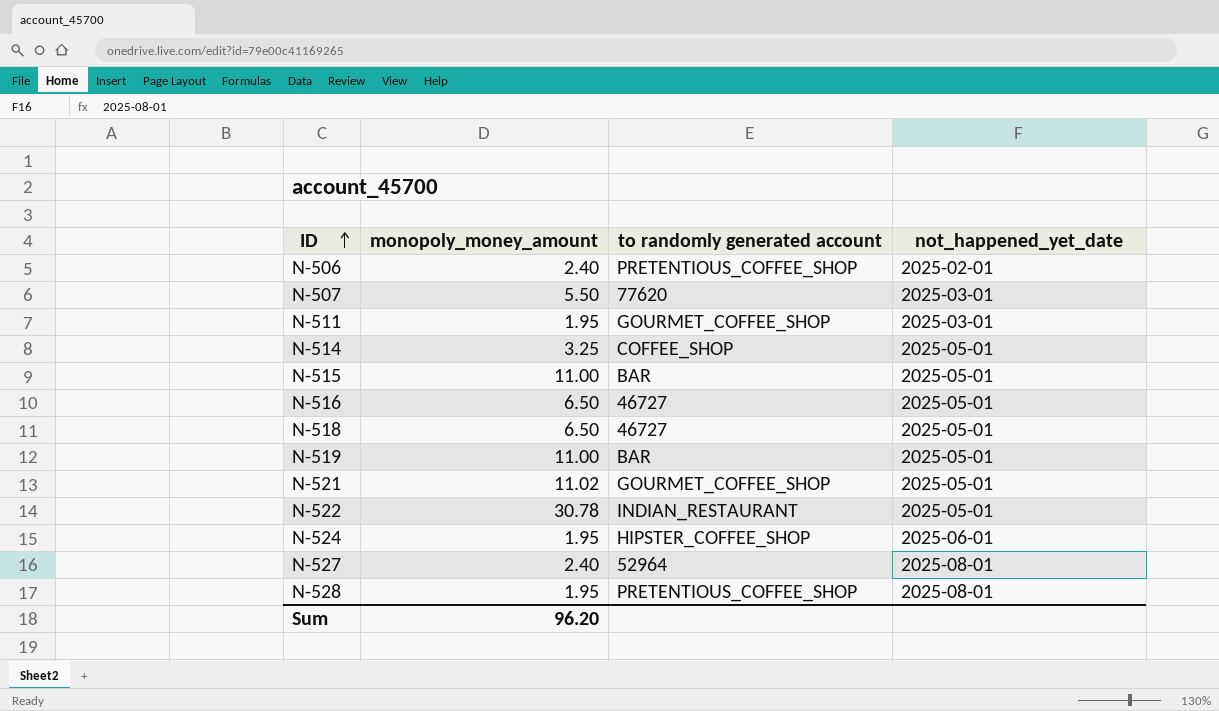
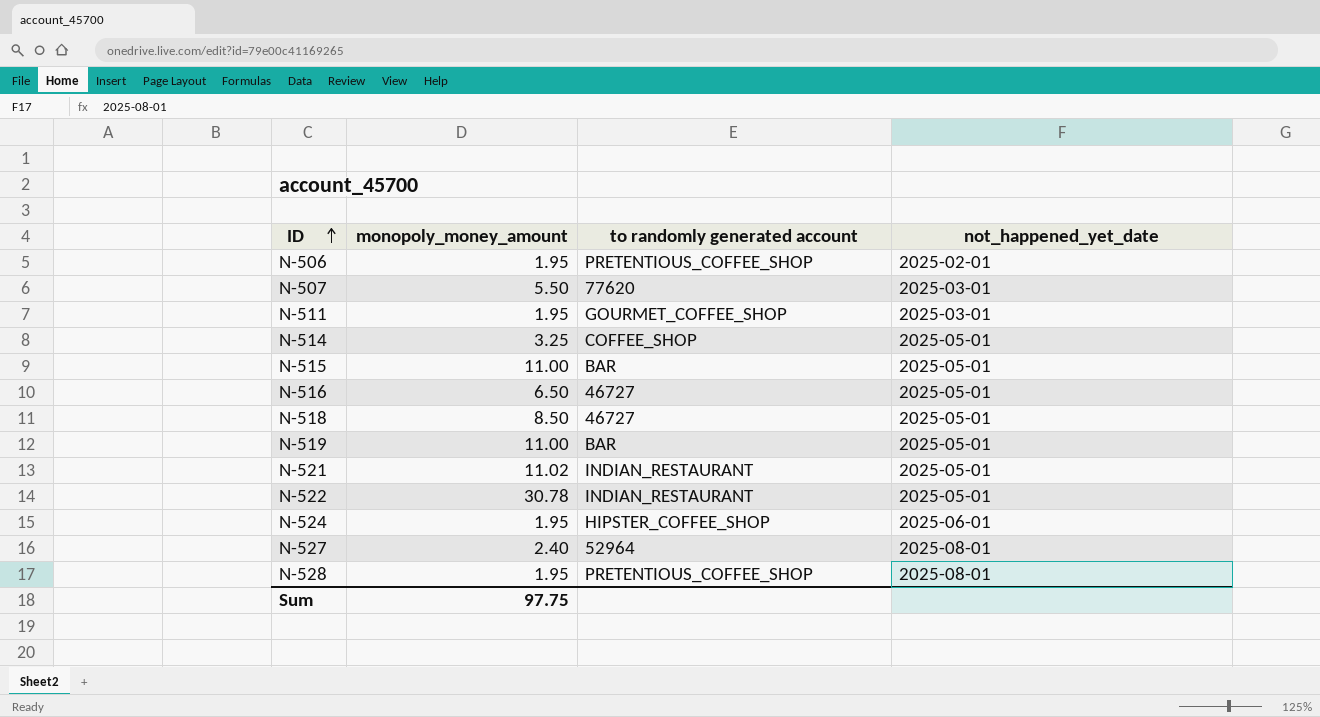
N-506 | monopoly_money_amount: 2.40 -> 1.95
N-518 | monopoly_money_amount: 6.50 -> 8.50
N-521 | to randomly generated account: GOURMET_COFFEE_SHOP -> INDIAN_RESTAURANT
Sum | monopoly_money_amount: 96.20 -> 97.75

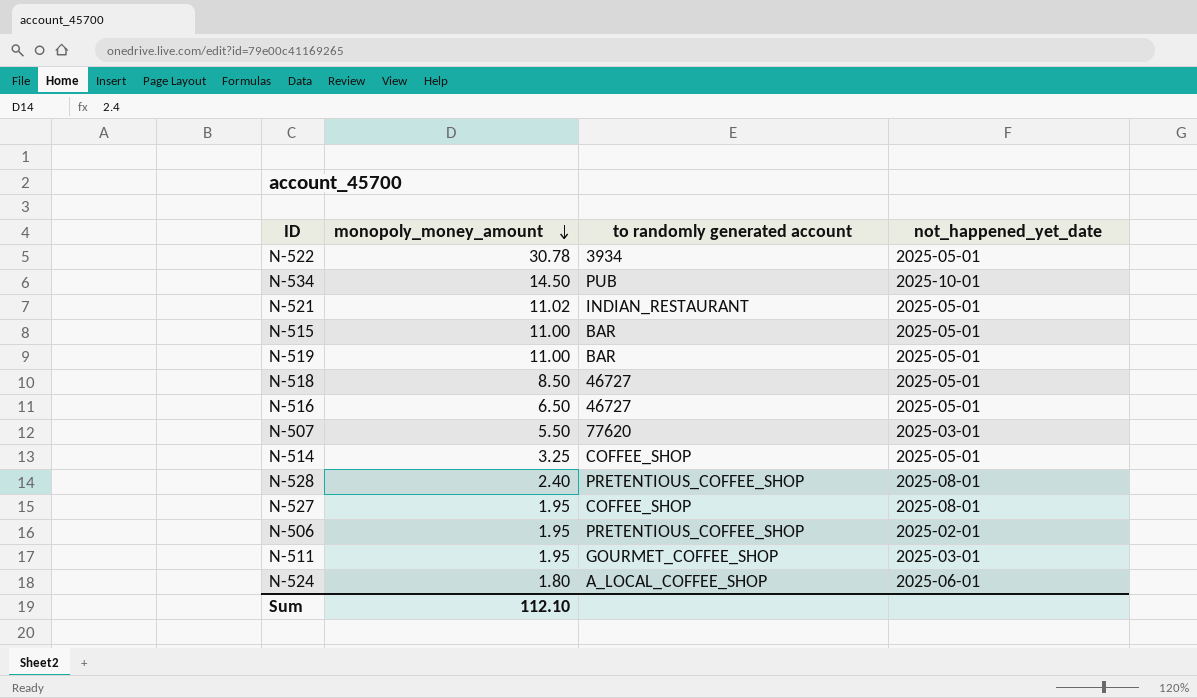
row order: ID ascending -> monopoly_money_amount descending
N-522 | to randomly generated account: INDIAN_RESTAURANT -> 3934
row N-534: none -> 14.50 | PUB | 2025-10-01
N-528 | monopoly_money_amount: 1.95 -> 2.40
N-527 | monopoly_money_amount: 2.40 -> 1.95
N-527 | to randomly generated account: 52964 -> COFFEE_SHOP
N-524 | monopoly_money_amount: 1.95 -> 1.80
N-524 | to randomly generated account: HIPSTER_COFFEE_SHOP -> A_LOCAL_COFFEE_SHOP
Sum | monopoly_money_amount: 97.75 -> 112.10

